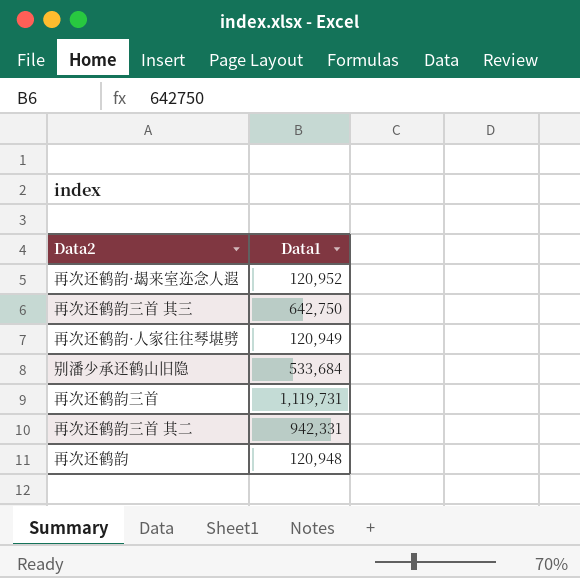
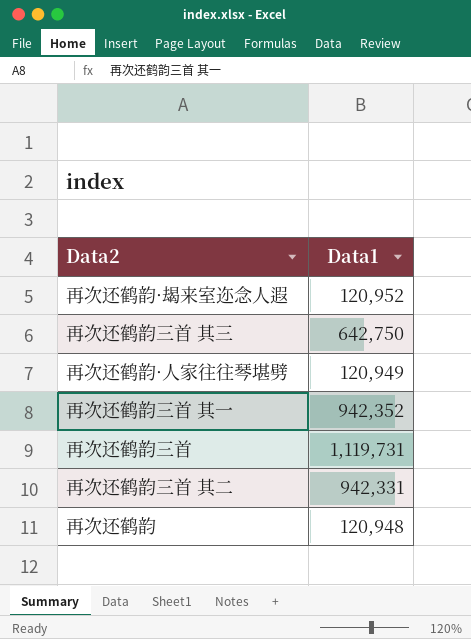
row 别潘少承还鹤山旧隐: 533,684 -> none
row 再次还鹤韵三首 其一: none -> 942,352

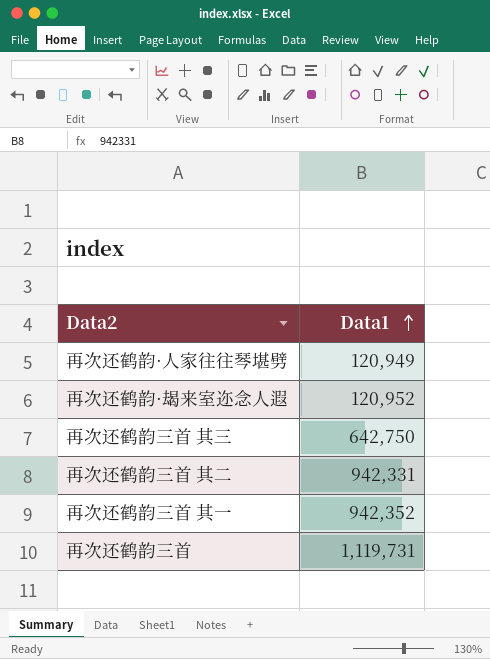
row order: none -> Data1 ascending
row 再次还鹤韵: 120,948 -> none

